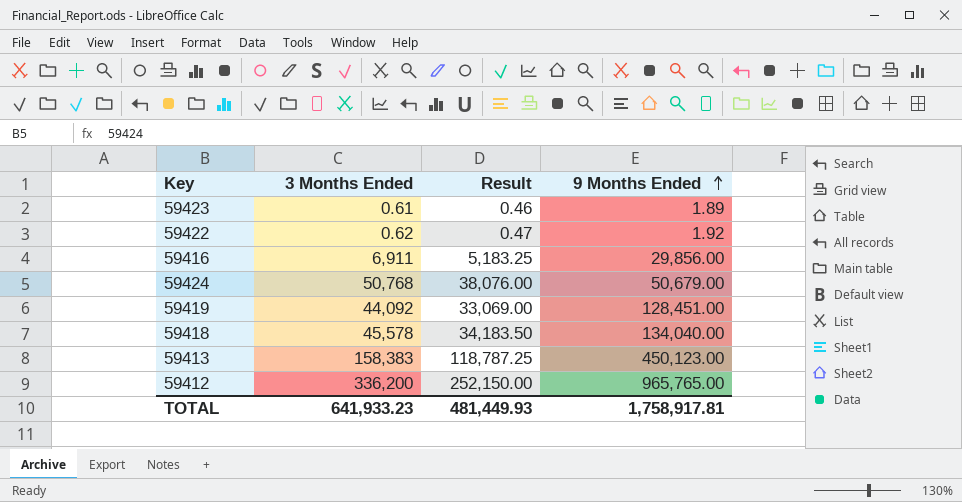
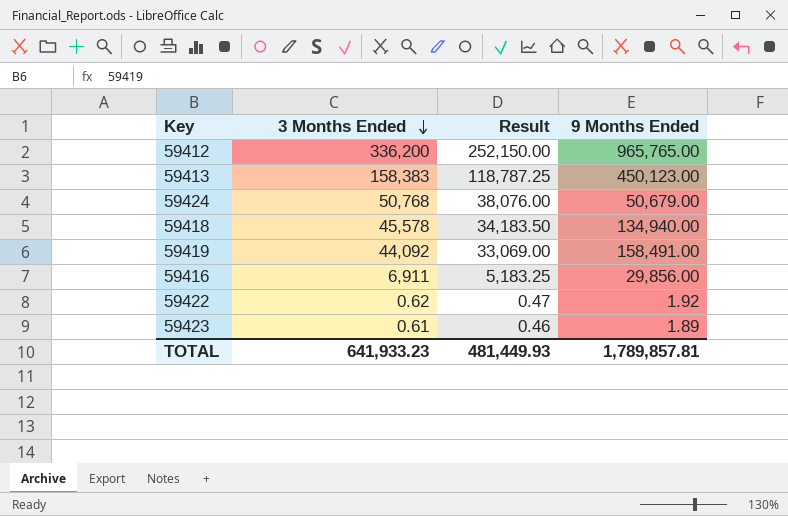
row order: 9 Months Ended ascending -> 3 Months Ended descending
59418 | 9 Months Ended: 134,040.00 -> 134,940.00
59419 | 9 Months Ended: 128,451.00 -> 158,491.00
TOTAL | 9 Months Ended: 1,758,917.81 -> 1,789,857.81

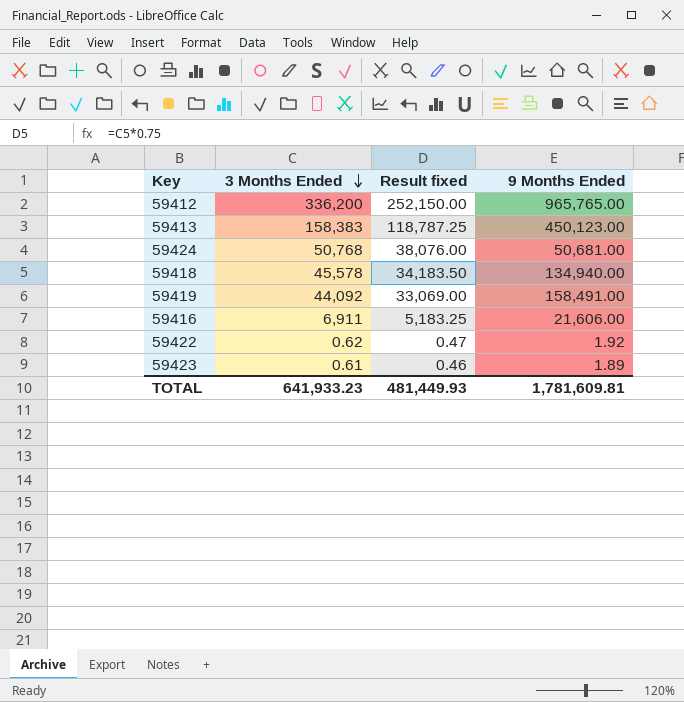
column name: Result -> Result fixed
59424 | 9 Months Ended: 50,679.00 -> 50,681.00
59416 | 9 Months Ended: 29,856.00 -> 21,606.00
TOTAL | 9 Months Ended: 1,789,857.81 -> 1,781,609.81

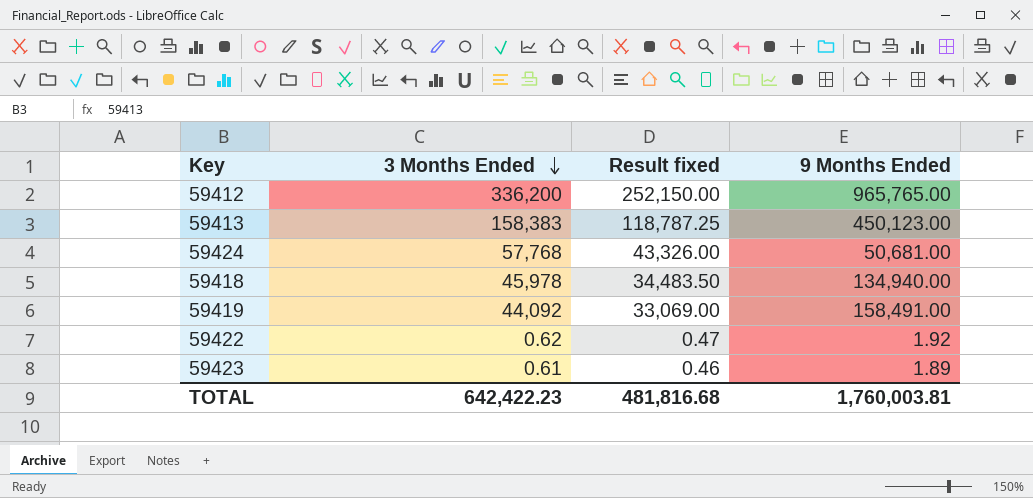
row 59416: 6,911 | 5,183.25 | 21,606.00 -> none
59424 | 3 Months Ended: 50,768 -> 57,768
59424 | Result fixed: 38,076.00 -> 43,326.00
59418 | 3 Months Ended: 45,578 -> 45,978
59418 | Result fixed: 34,183.50 -> 34,483.50
TOTAL | 3 Months Ended: 641,933.23 -> 642,422.23
TOTAL | Result fixed: 481,449.93 -> 481,816.68
TOTAL | 9 Months Ended: 1,781,609.81 -> 1,760,003.81

